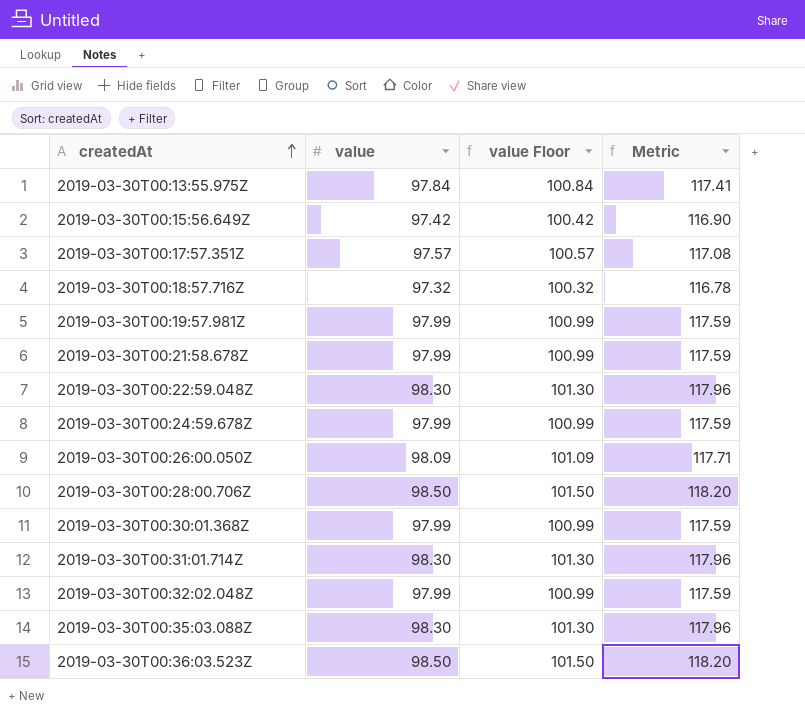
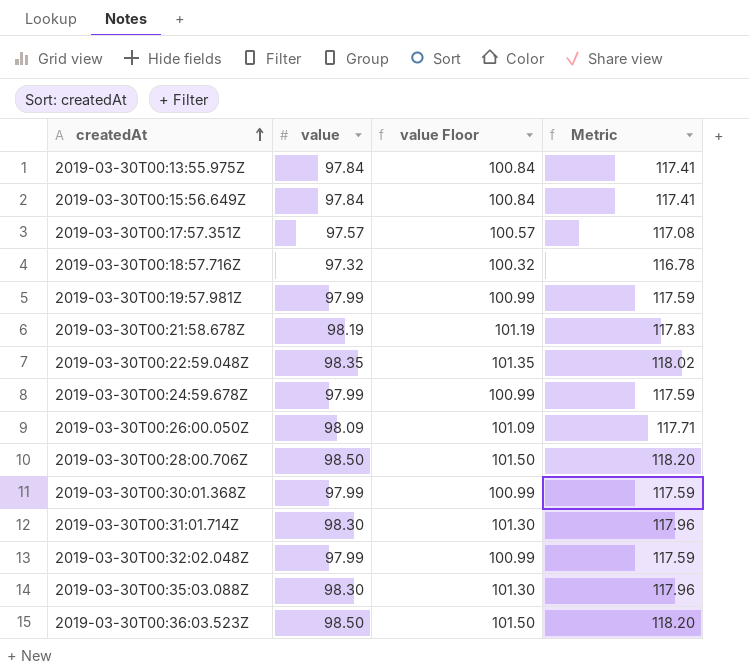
2019-03-30T00:15:56.649Z | value: 97.42 -> 97.84
2019-03-30T00:15:56.649Z | value Floor: 100.42 -> 100.84
2019-03-30T00:15:56.649Z | Metric: 116.90 -> 117.41
2019-03-30T00:21:58.678Z | value: 97.99 -> 98.19
2019-03-30T00:21:58.678Z | value Floor: 100.99 -> 101.19
2019-03-30T00:21:58.678Z | Metric: 117.59 -> 117.83
2019-03-30T00:22:59.048Z | value: 98.30 -> 98.35
2019-03-30T00:22:59.048Z | value Floor: 101.30 -> 101.35
2019-03-30T00:22:59.048Z | Metric: 117.96 -> 118.02

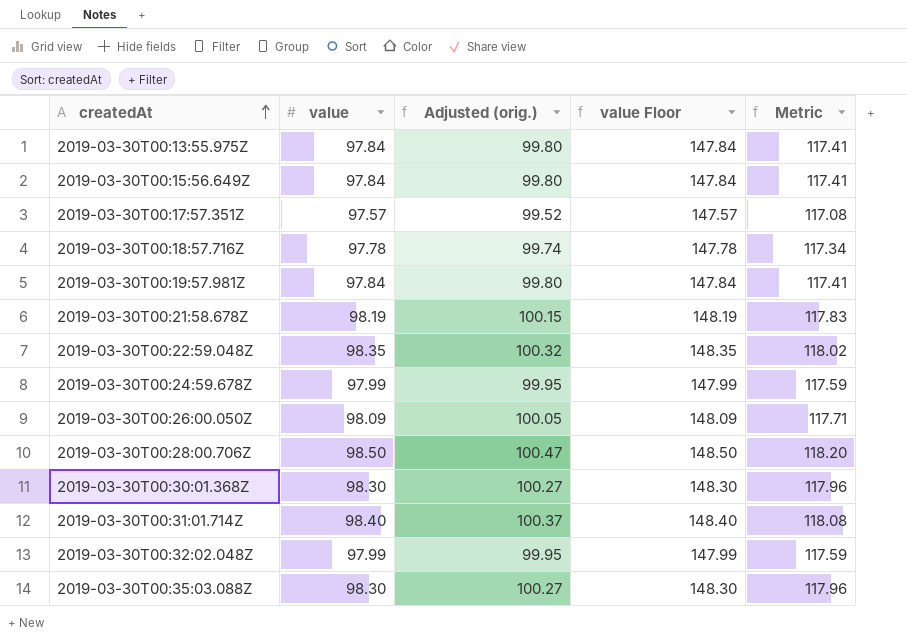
column Adjusted (orig.) | formula: none -> [value] * 1.02
column value Floor | formula: [value] + 3 -> [value] + 50
row 2019-03-30T00:36:03.523Z: 98.50 | 101.50 | 118.20 -> none
2019-03-30T00:18:57.716Z | value: 97.32 -> 97.78
2019-03-30T00:18:57.716Z | Metric: 116.78 -> 117.34
2019-03-30T00:19:57.981Z | value: 97.99 -> 97.84
2019-03-30T00:19:57.981Z | Metric: 117.59 -> 117.41
2019-03-30T00:30:01.368Z | value: 97.99 -> 98.30
2019-03-30T00:30:01.368Z | Metric: 117.59 -> 117.96
2019-03-30T00:31:01.714Z | value: 98.30 -> 98.40
2019-03-30T00:31:01.714Z | Metric: 117.96 -> 118.08

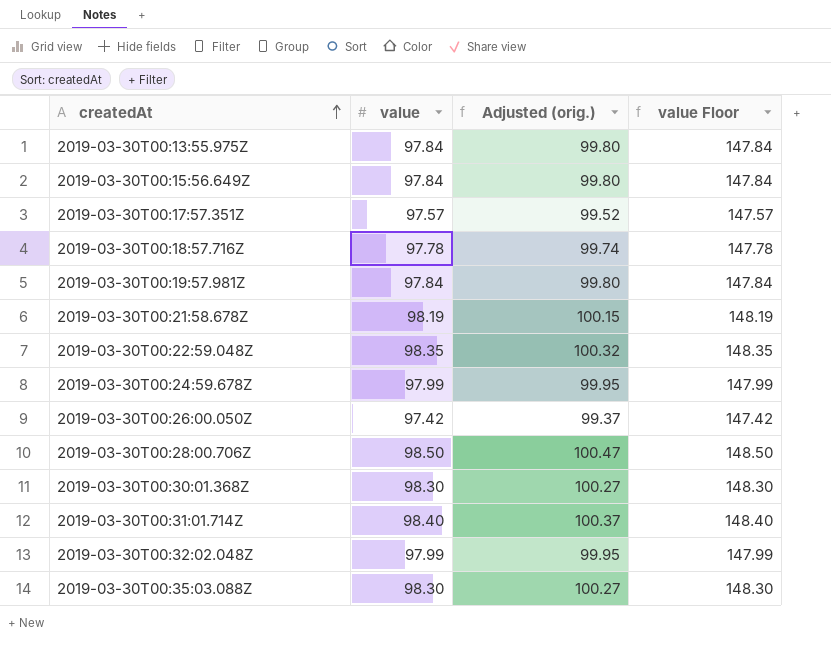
column Metric | formula: [value] * 1.2 -> none
2019-03-30T00:26:00.050Z | value: 98.09 -> 97.42
2019-03-30T00:26:00.050Z | Adjusted (orig.): 100.05 -> 99.37
2019-03-30T00:26:00.050Z | value Floor: 148.09 -> 147.42

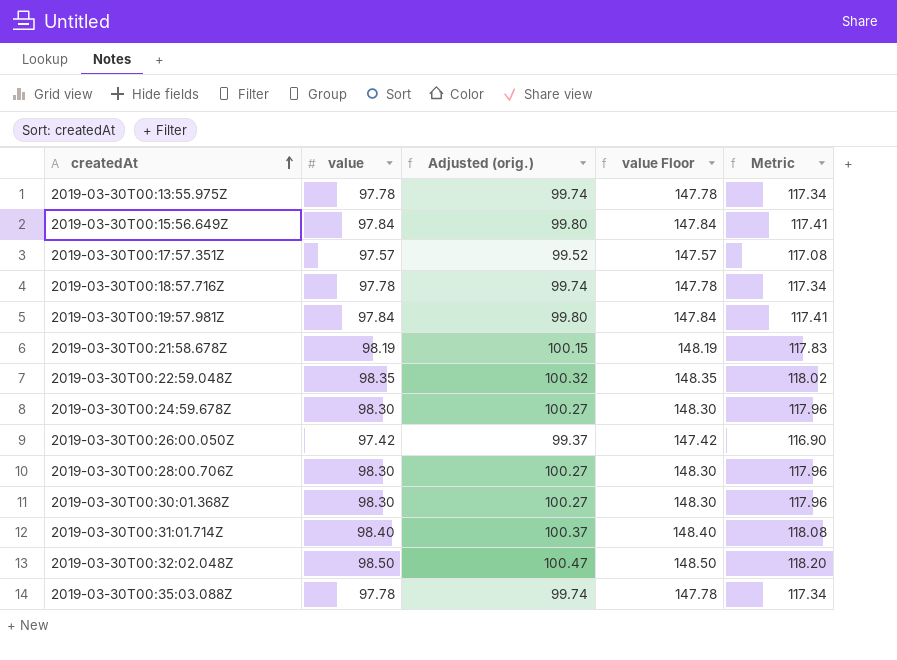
column Metric | formula: none -> [value] * 1.2
2019-03-30T00:13:55.975Z | value: 97.84 -> 97.78
2019-03-30T00:13:55.975Z | Adjusted (orig.): 99.80 -> 99.74
2019-03-30T00:13:55.975Z | value Floor: 147.84 -> 147.78
2019-03-30T00:24:59.678Z | value: 97.99 -> 98.30
2019-03-30T00:24:59.678Z | Adjusted (orig.): 99.95 -> 100.27
2019-03-30T00:24:59.678Z | value Floor: 147.99 -> 148.30
2019-03-30T00:28:00.706Z | value: 98.50 -> 98.30
2019-03-30T00:28:00.706Z | Adjusted (orig.): 100.47 -> 100.27
2019-03-30T00:28:00.706Z | value Floor: 148.50 -> 148.30
2019-03-30T00:32:02.048Z | value: 97.99 -> 98.50
2019-03-30T00:32:02.048Z | Adjusted (orig.): 99.95 -> 100.47
2019-03-30T00:32:02.048Z | value Floor: 147.99 -> 148.50
2019-03-30T00:35:03.088Z | value: 98.30 -> 97.78
2019-03-30T00:35:03.088Z | Adjusted (orig.): 100.27 -> 99.74
2019-03-30T00:35:03.088Z | value Floor: 148.30 -> 147.78

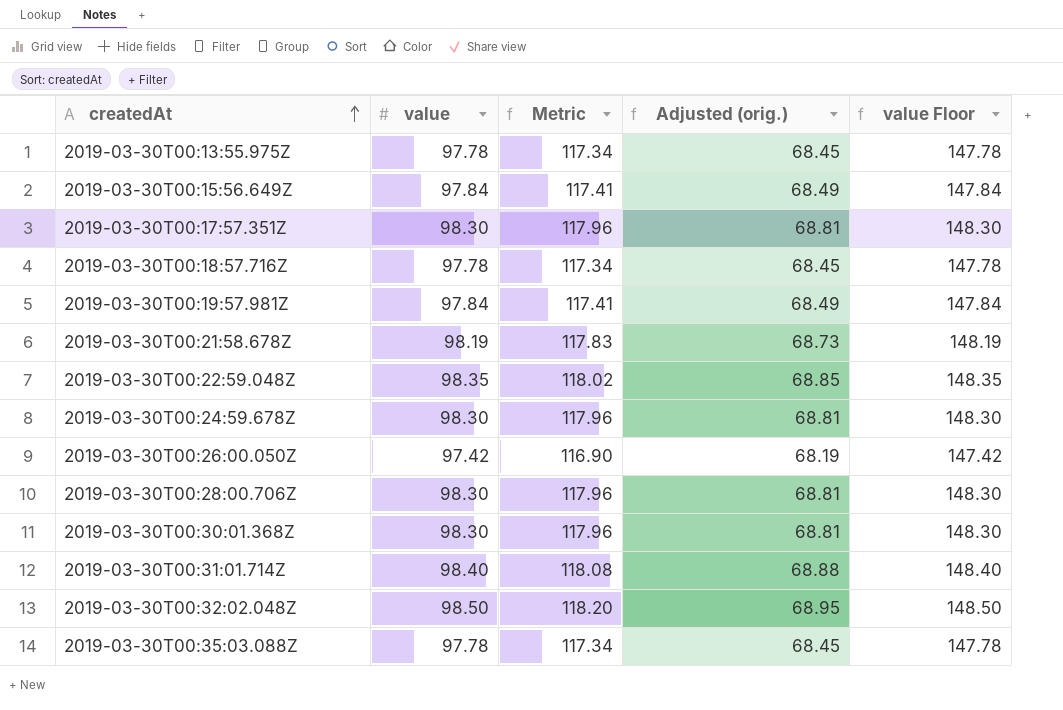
column Metric | position: 5 -> 3
column Adjusted (orig.) | formula: [value] * 1.02 -> [value] * 0.7
2019-03-30T00:17:57.351Z | value: 97.57 -> 98.30
2019-03-30T00:17:57.351Z | Metric: 117.08 -> 117.96
2019-03-30T00:17:57.351Z | value Floor: 147.57 -> 148.30

